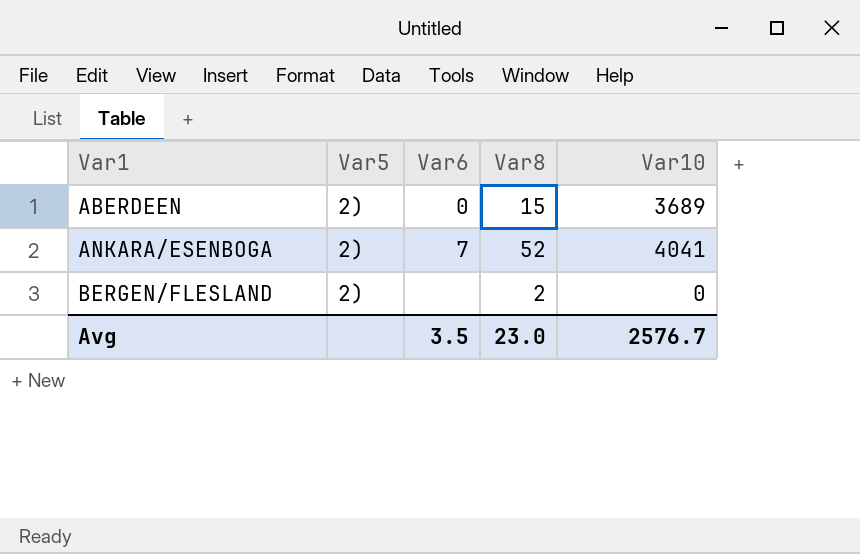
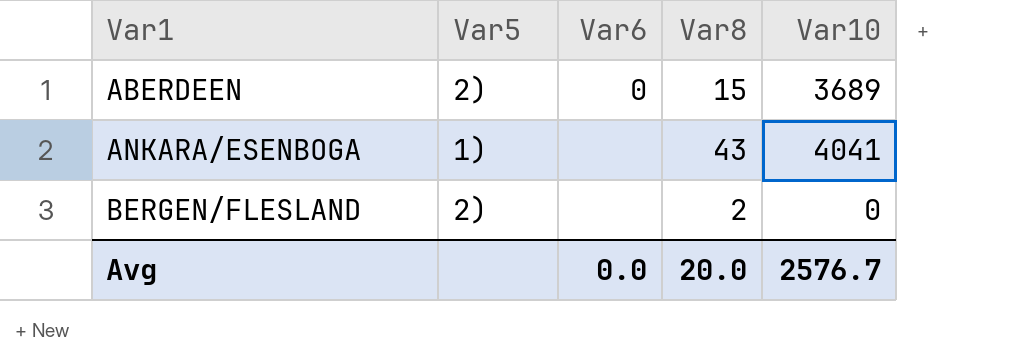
ANKARA/ESENBOGA | Var5: 2) -> 1)
ANKARA/ESENBOGA | Var6: 7 -> none
ANKARA/ESENBOGA | Var8: 52 -> 43
Avg | Var6: 3.5 -> 0.0
Avg | Var8: 23.0 -> 20.0

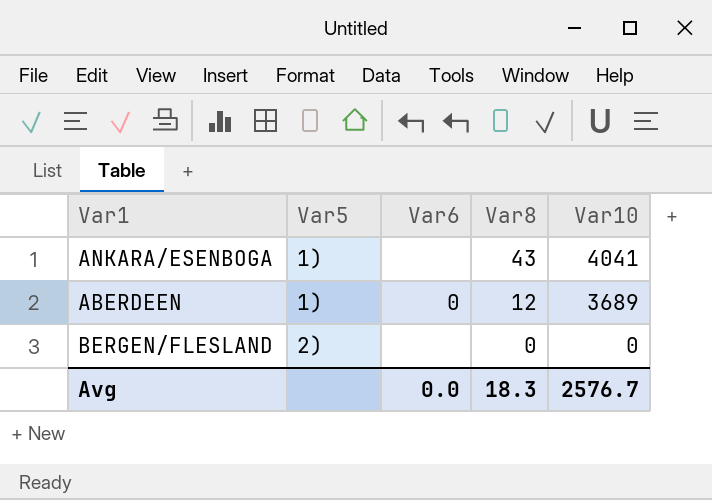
row order: Var1 ascending -> Var5 ascending
ABERDEEN | Var5: 2) -> 1)
ABERDEEN | Var8: 15 -> 12
BERGEN/FLESLAND | Var8: 2 -> 0
Avg | Var8: 20.0 -> 18.3

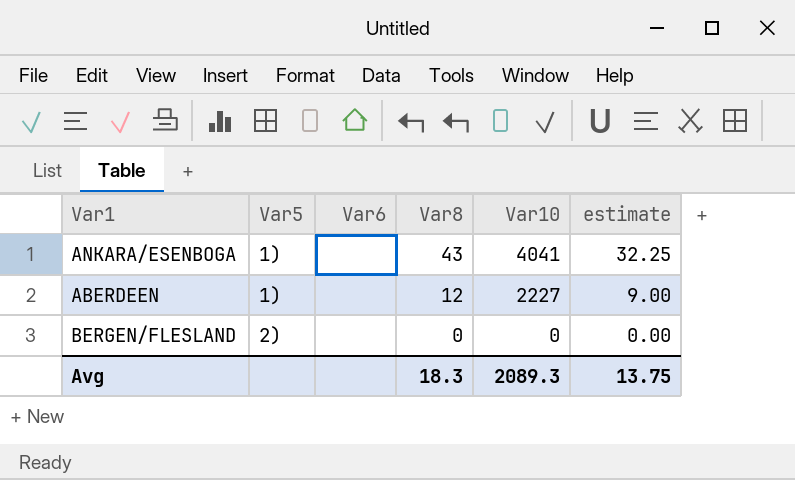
column estimate | formula: none -> [Var8] * 0.75
ABERDEEN | Var6: 0 -> none
ABERDEEN | Var10: 3689 -> 2227
Avg | Var6: 0.0 -> none
Avg | Var10: 2576.7 -> 2089.3

